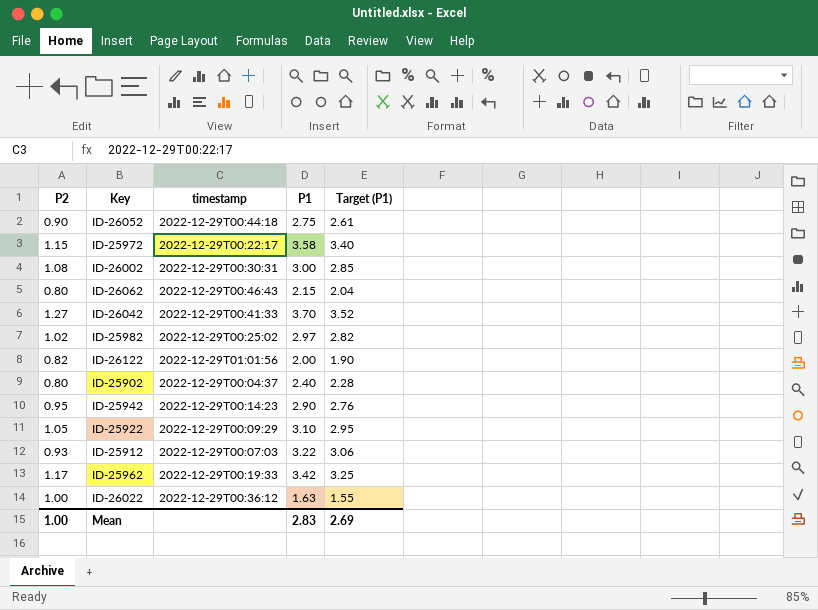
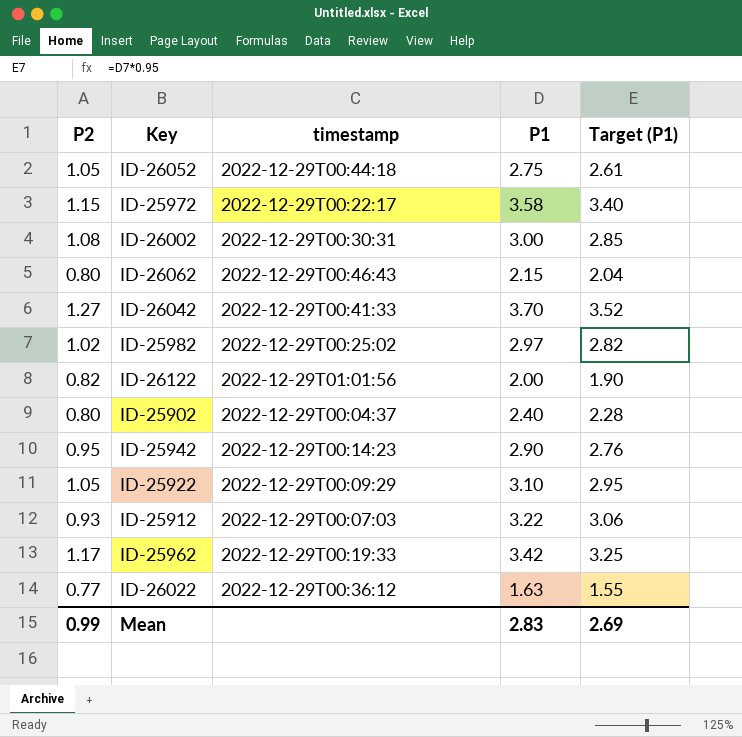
ID-26052 | P2: 0.90 -> 1.05
ID-26022 | P2: 1.00 -> 0.77
Mean | P2: 1.00 -> 0.99

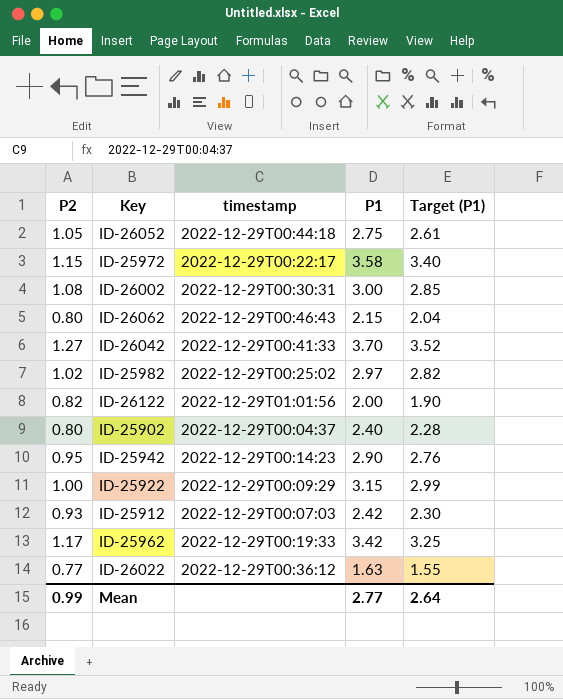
ID-25922 | P2: 1.05 -> 1.00
ID-25922 | P1: 3.10 -> 3.15
ID-25922 | Target (P1): 2.95 -> 2.99
ID-25912 | P1: 3.22 -> 2.42
ID-25912 | Target (P1): 3.06 -> 2.30
Mean | P1: 2.83 -> 2.77
Mean | Target (P1): 2.69 -> 2.64

